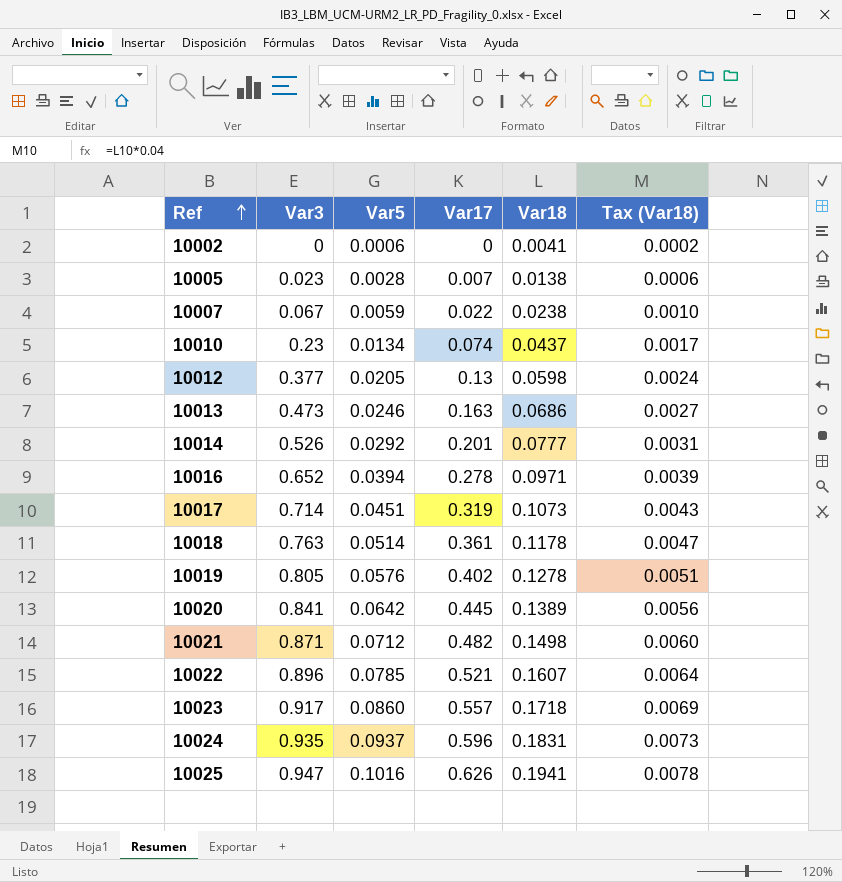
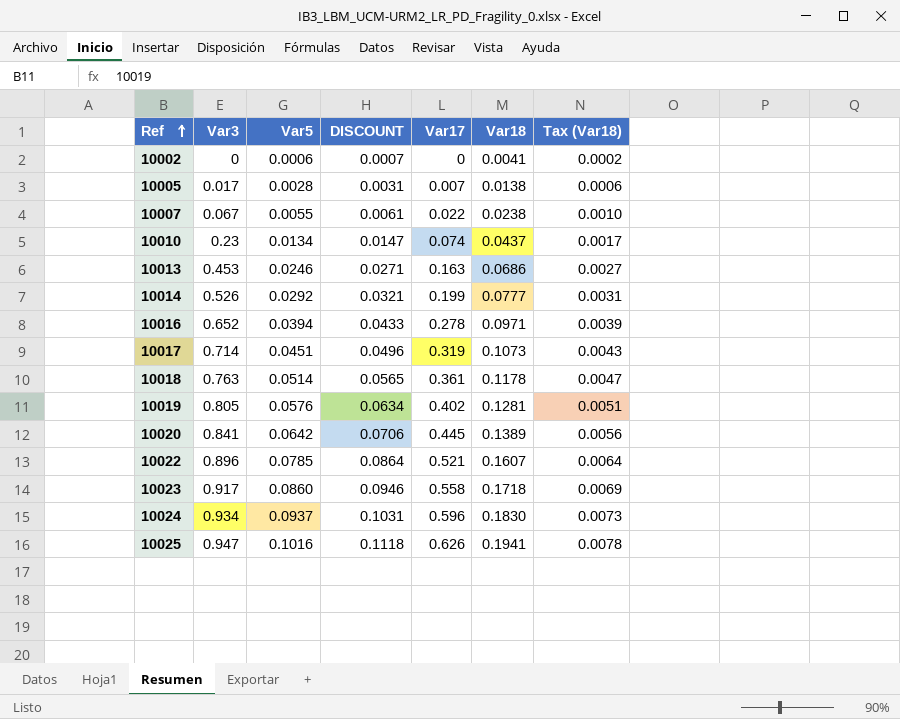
column DISCOUNT | formula: none -> [Var5] * 1.1
row 10012: 0.377 | 0.0205 | 0.13 | 0.0598 | 0.0024 -> none
row 10021: 0.871 | 0.0712 | 0.482 | 0.1498 | 0.0060 -> none
10005 | Var3: 0.023 -> 0.017
10007 | Var5: 0.0059 -> 0.0055
10013 | Var3: 0.473 -> 0.453
10014 | Var17: 0.201 -> 0.199
10019 | Var18: 0.1278 -> 0.1281
10023 | Var17: 0.557 -> 0.558
10024 | Var3: 0.935 -> 0.934
10024 | Var18: 0.1831 -> 0.1830

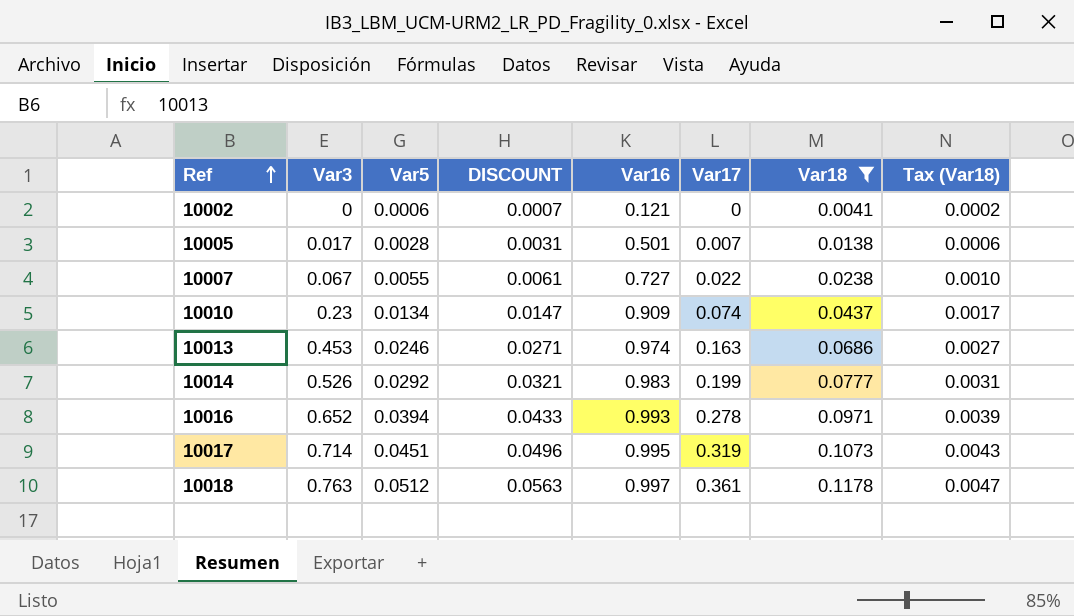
filter: none -> Var18 <= 0.1178
column Var16 | position: none -> 5
10018 | Var5: 0.0514 -> 0.0512
10018 | DISCOUNT: 0.0565 -> 0.0563

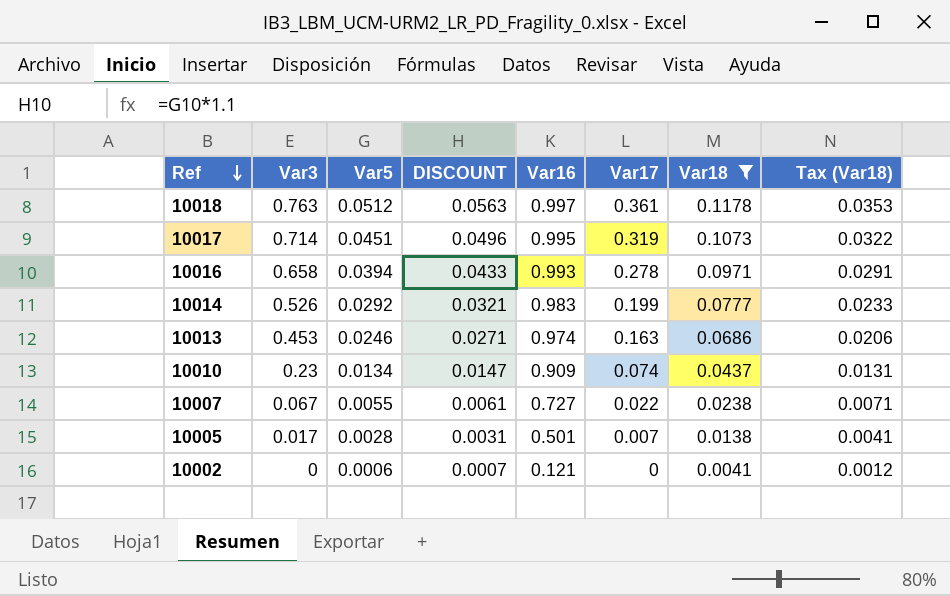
row order: Ref ascending -> Ref descending
column Tax (Var18) | formula: [Var18] * 0.04 -> [Var18] * 0.3
10016 | Var3: 0.652 -> 0.658

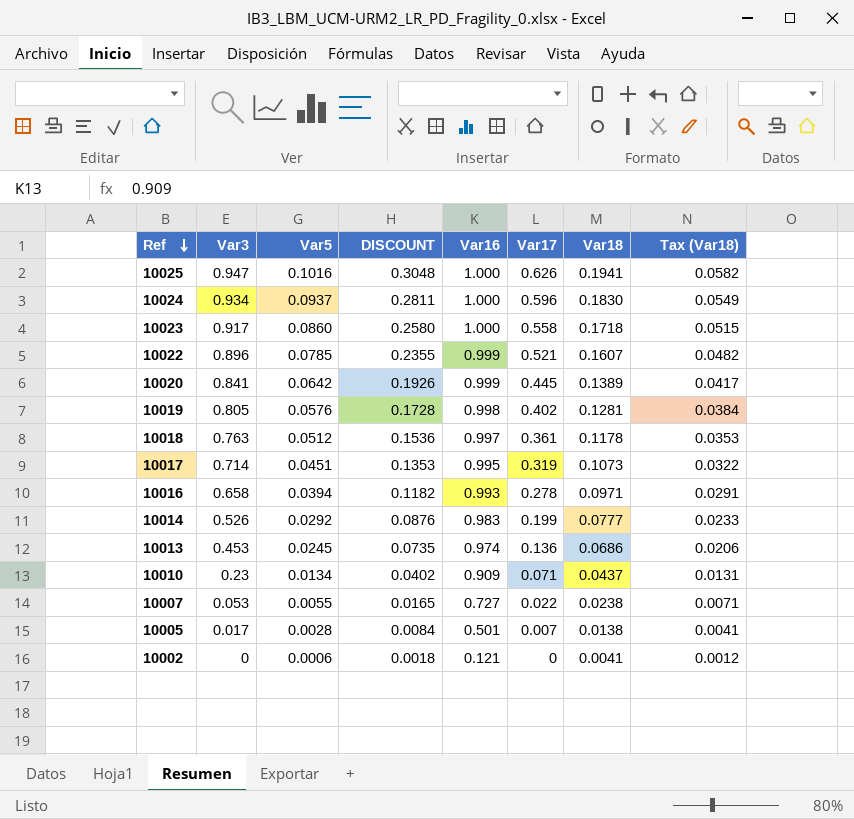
filter: Var18 <= 0.1178 -> none
column DISCOUNT | formula: [Var5] * 1.1 -> [Var5] * 3
10013 | Var5: 0.0246 -> 0.0245
10013 | Var17: 0.163 -> 0.136
10010 | Var17: 0.074 -> 0.071
10007 | Var3: 0.067 -> 0.053

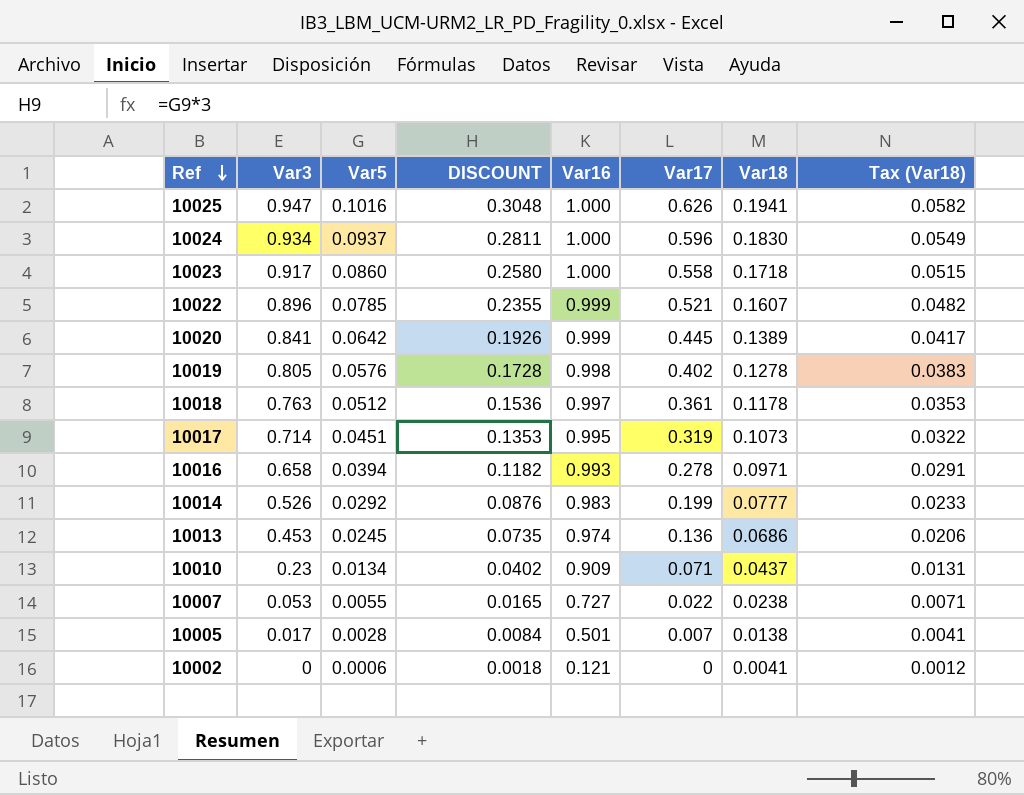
10019 | Var18: 0.1281 -> 0.1278
10019 | Tax (Var18): 0.0384 -> 0.0383

